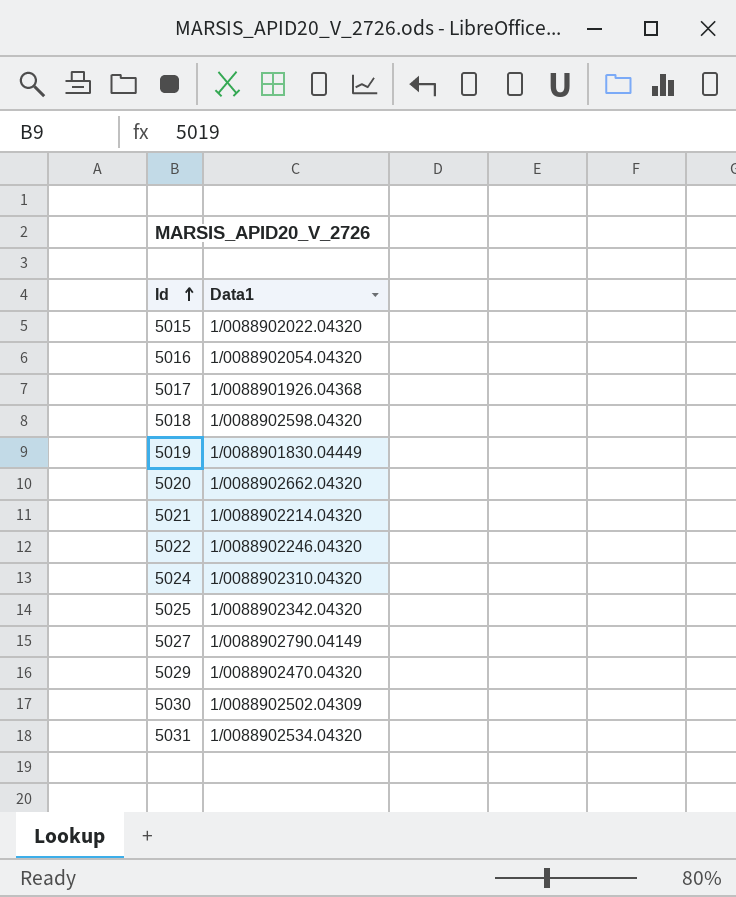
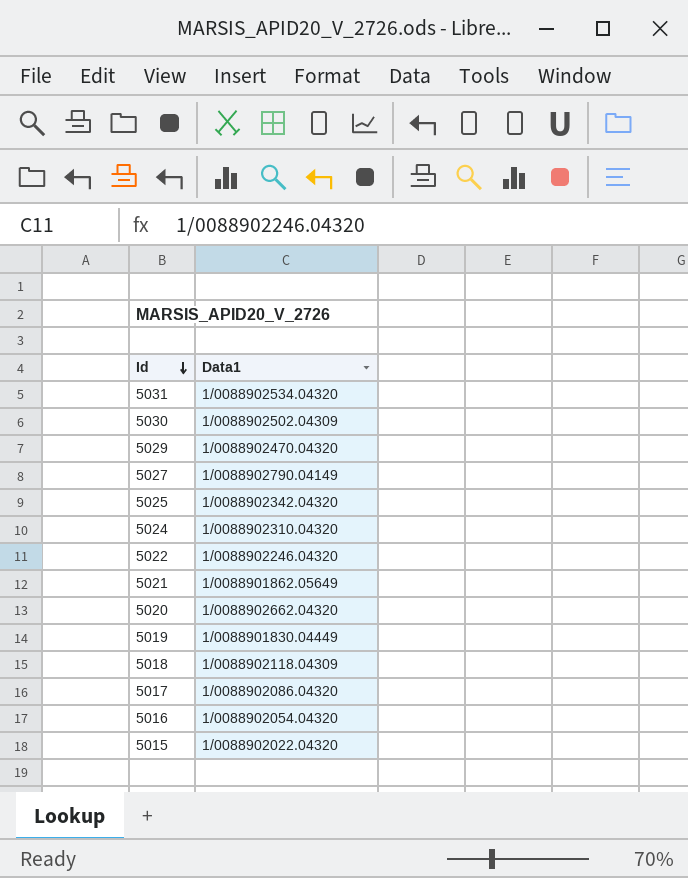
row order: Id ascending -> Id descending
5021 | Data1: 1/0088902214.04320 -> 1/0088901862.05649
5018 | Data1: 1/0088902598.04320 -> 1/0088902118.04309
5017 | Data1: 1/0088901926.04368 -> 1/0088902086.04320

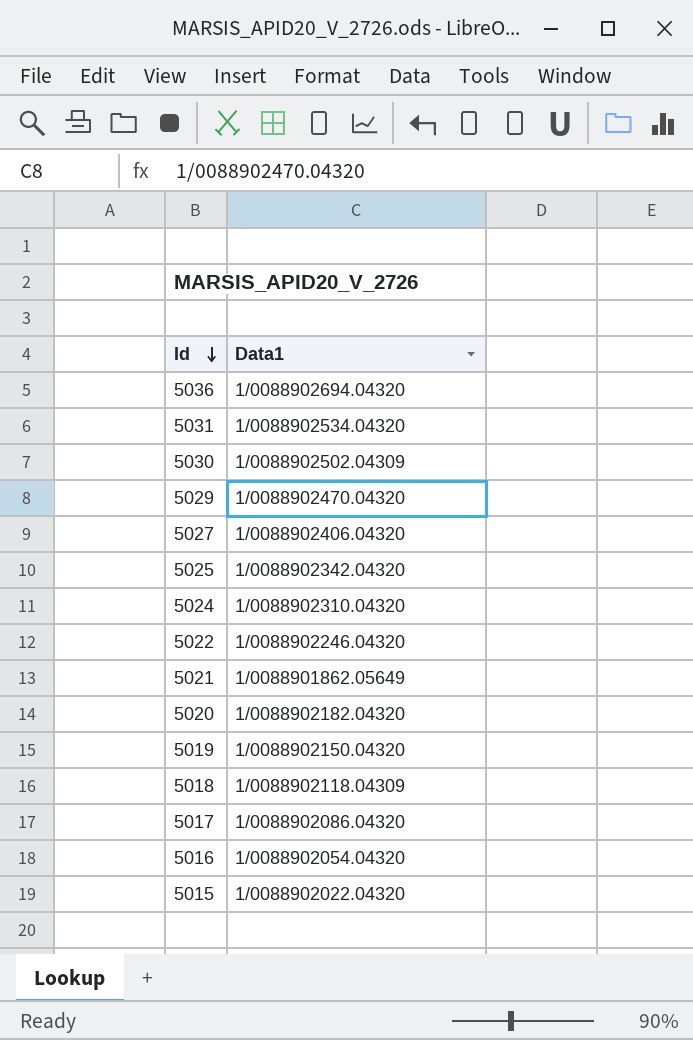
row 5036: none -> 1/0088902694.04320
5027 | Data1: 1/0088902790.04149 -> 1/0088902406.04320
5020 | Data1: 1/0088902662.04320 -> 1/0088902182.04320
5019 | Data1: 1/0088901830.04449 -> 1/0088902150.04320

